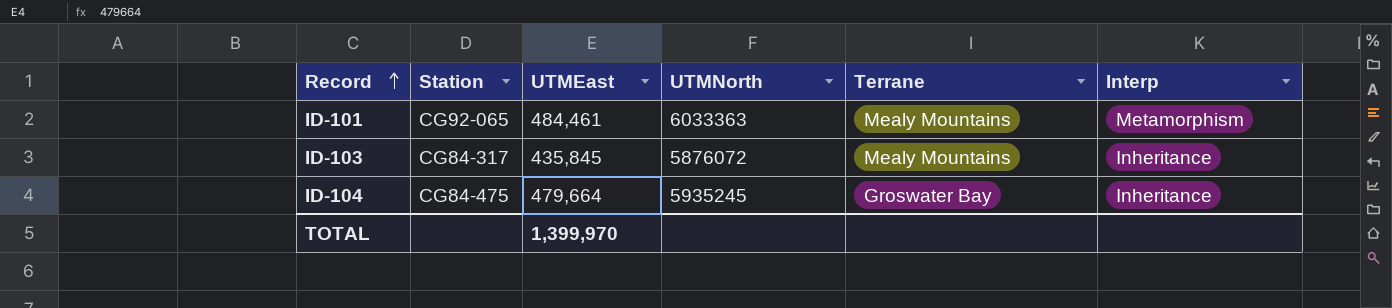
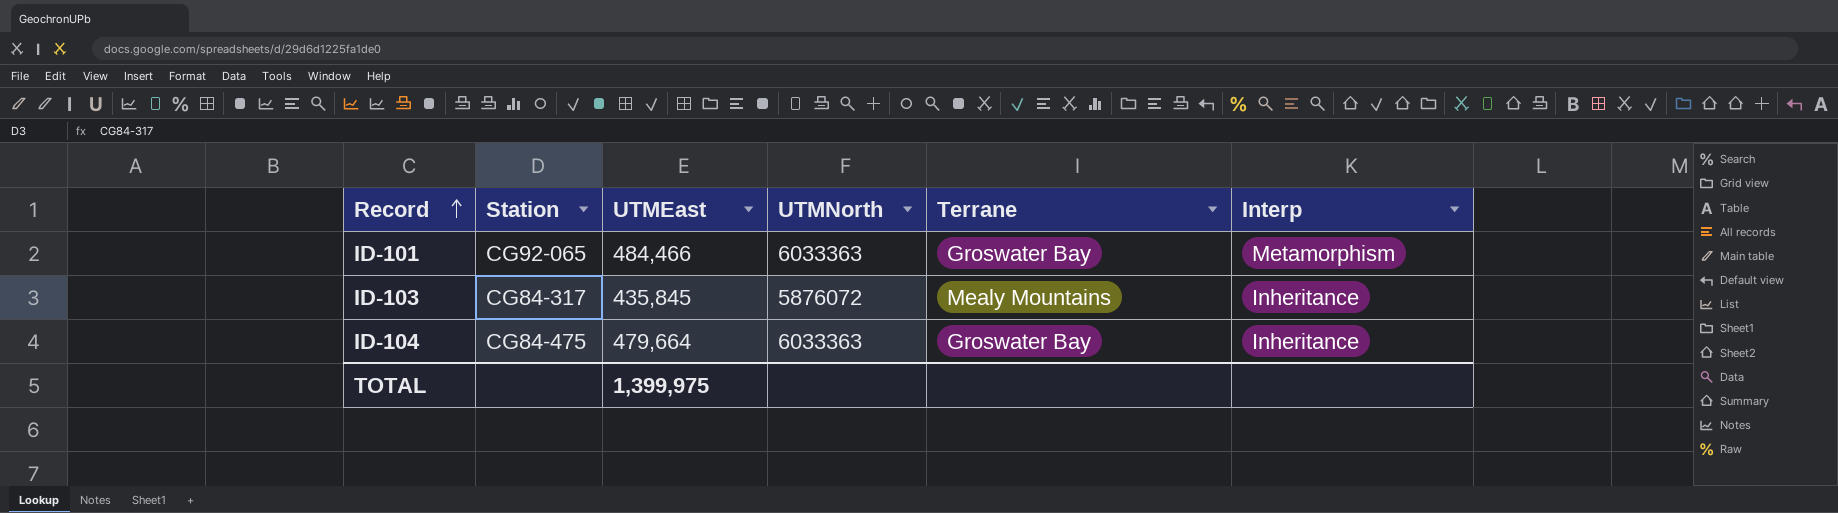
ID-101 | UTMEast: 484,461 -> 484,466
ID-101 | Terrane: Mealy Mountains -> Groswater Bay
ID-104 | UTMNorth: 5935245 -> 6033363
TOTAL | UTMEast: 1,399,970 -> 1,399,975

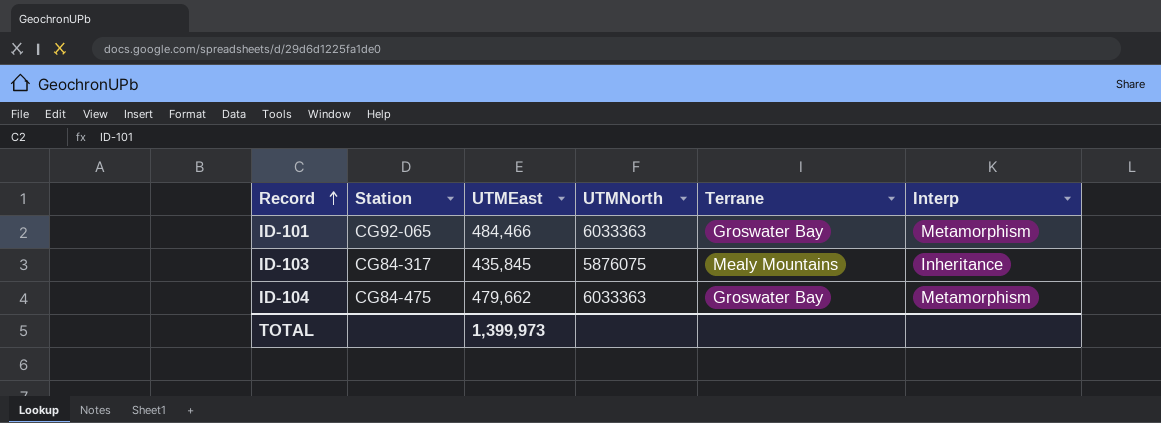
ID-103 | UTMNorth: 5876072 -> 5876075
ID-104 | UTMEast: 479,664 -> 479,662
ID-104 | Interp: Inheritance -> Metamorphism
TOTAL | UTMEast: 1,399,975 -> 1,399,973

